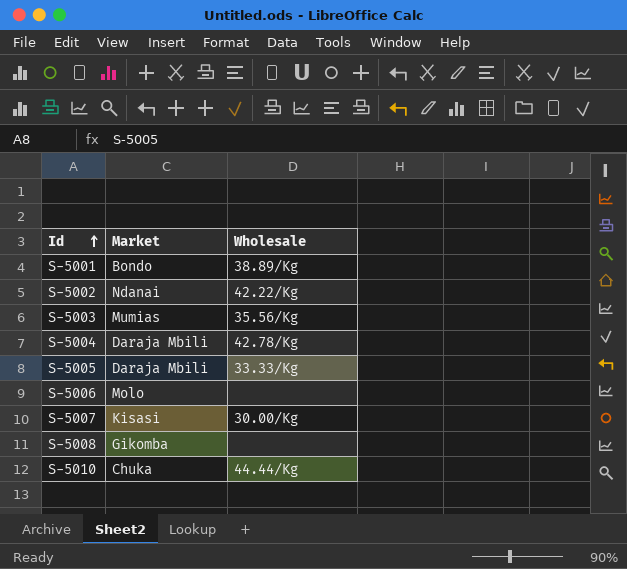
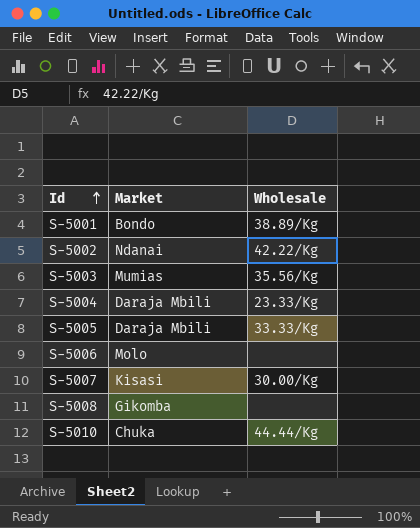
S-5004 | Wholesale: 42.78/Kg -> 23.33/Kg

